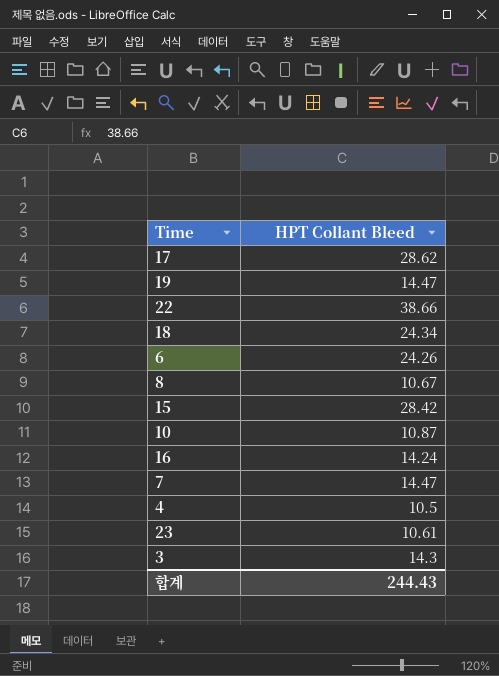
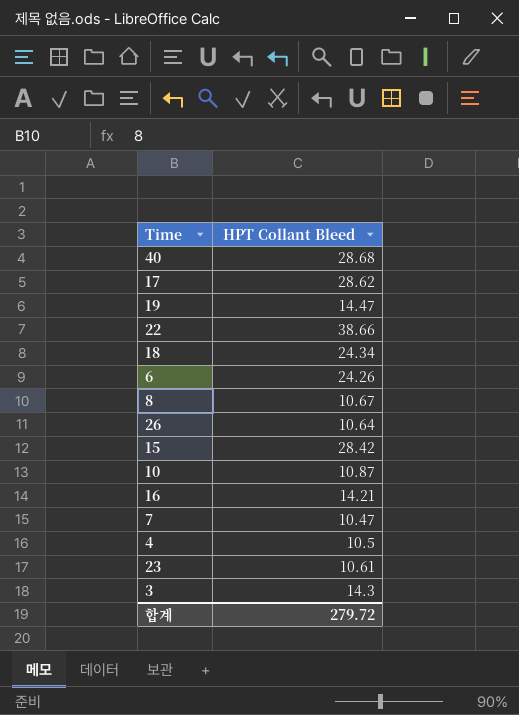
row 40: none -> 28.68
row 26: none -> 10.64
16 | HPT Collant Bleed: 14.24 -> 14.21
7 | HPT Collant Bleed: 14.47 -> 10.47
합계 | HPT Collant Bleed: 244.43 -> 279.72

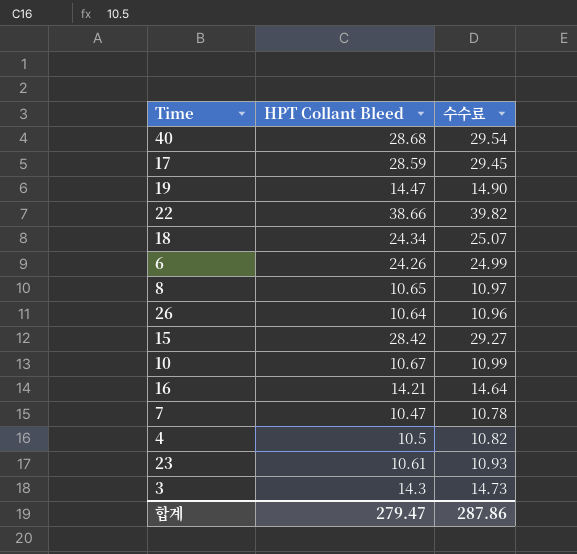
column 수수료 | formula: none -> [HPT Collant Bleed] * 1.03
17 | HPT Collant Bleed: 28.62 -> 28.59
8 | HPT Collant Bleed: 10.67 -> 10.65
10 | HPT Collant Bleed: 10.87 -> 10.67
합계 | HPT Collant Bleed: 279.72 -> 279.47

